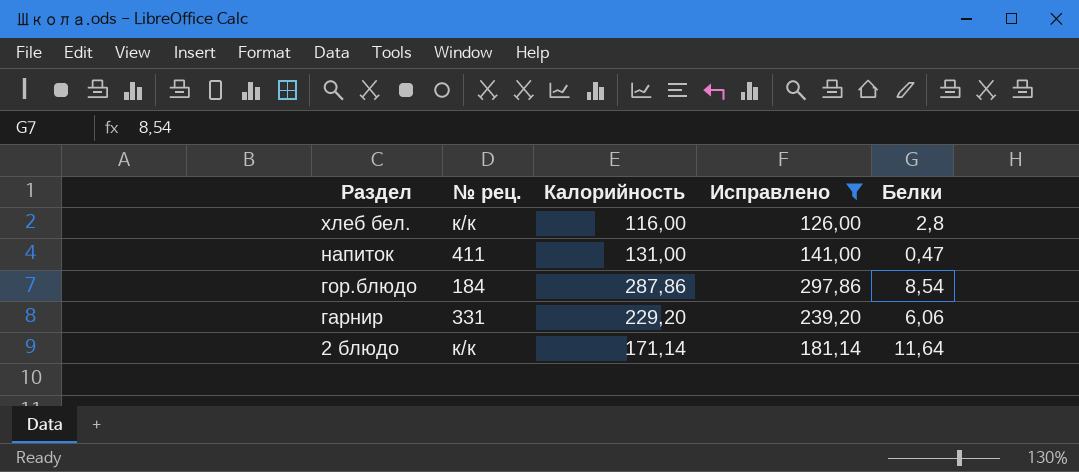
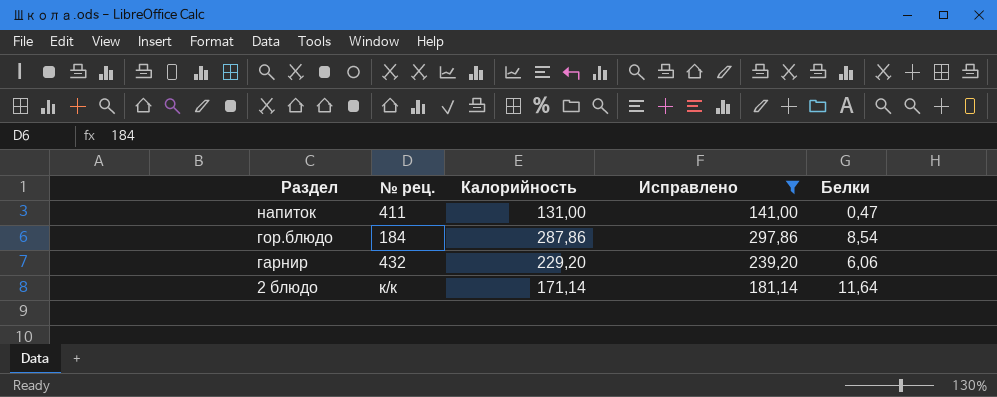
row хлеб бел.: к/к | 116,00 | 126,00 | 2,8 -> none
гарнир | № рец.: 331 -> 432

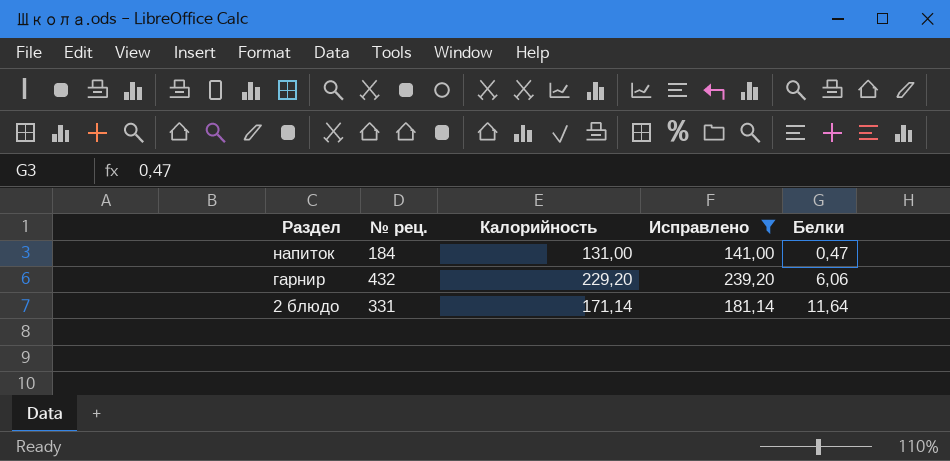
row гор.блюдо: 184 | 287,86 | 297,86 | 8,54 -> none
напиток | № рец.: 411 -> 184
2 блюдо | № рец.: к/к -> 331

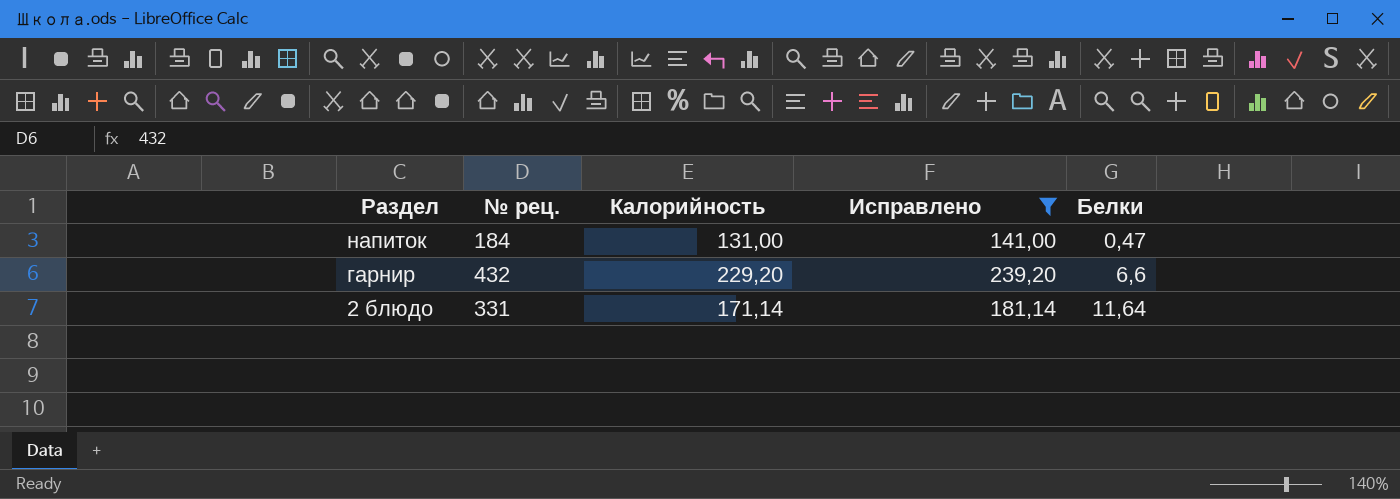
гарнир | Белки: 6,06 -> 6,6

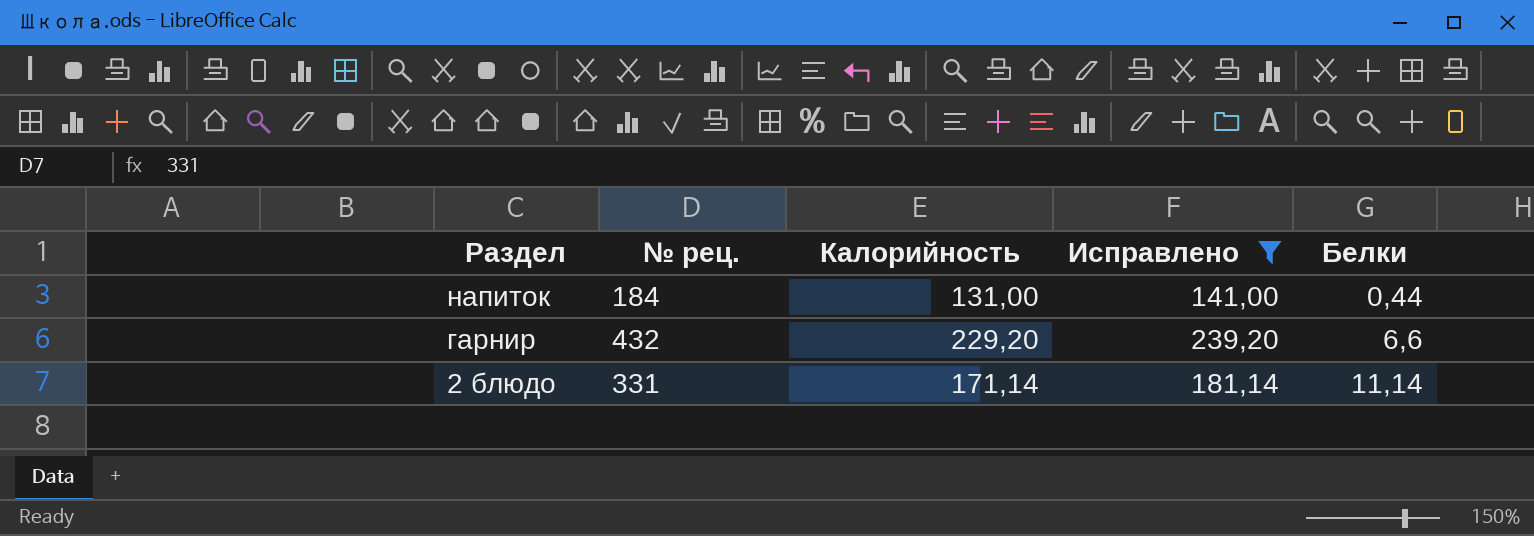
напиток | Белки: 0,47 -> 0,44
2 блюдо | Белки: 11,64 -> 11,14

